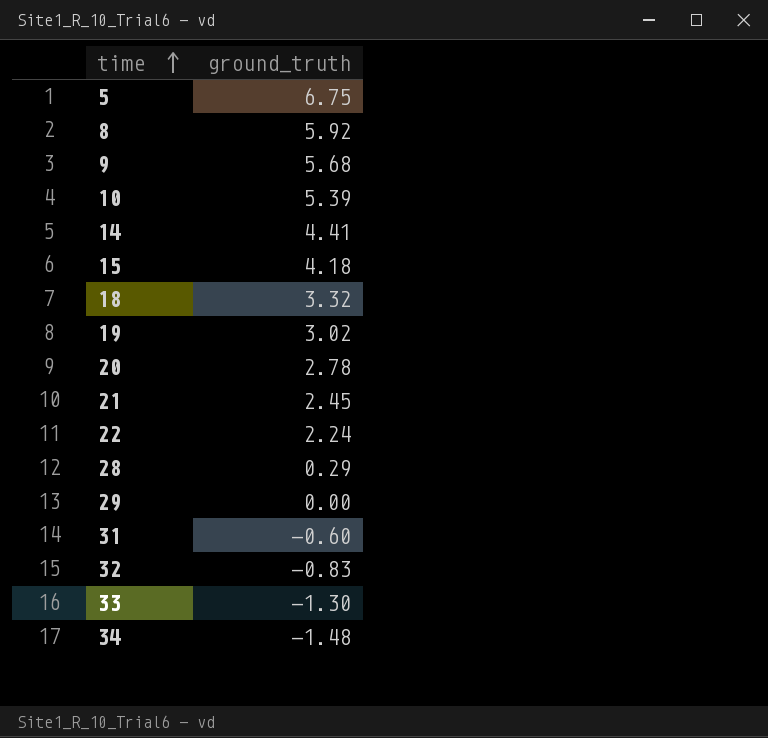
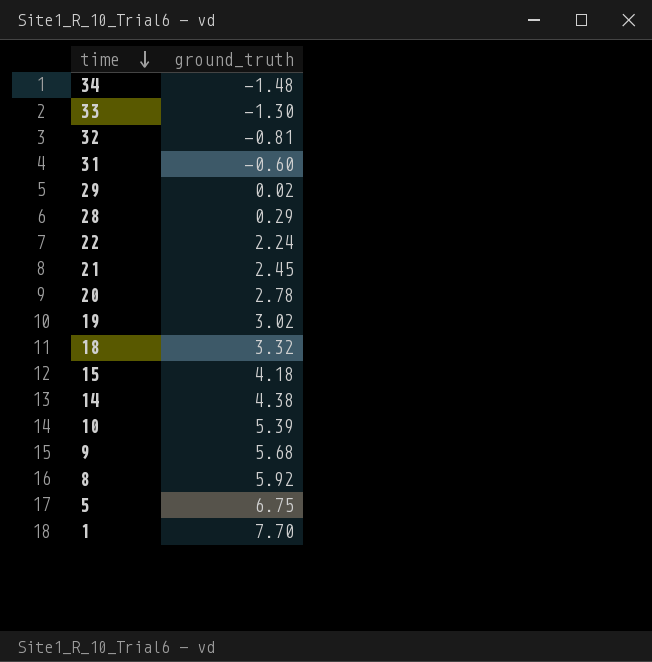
row order: time ascending -> time descending
32 | ground_truth: -0.83 -> -0.81
29 | ground_truth: 0.00 -> 0.02
14 | ground_truth: 4.41 -> 4.38
row 1: none -> 7.70

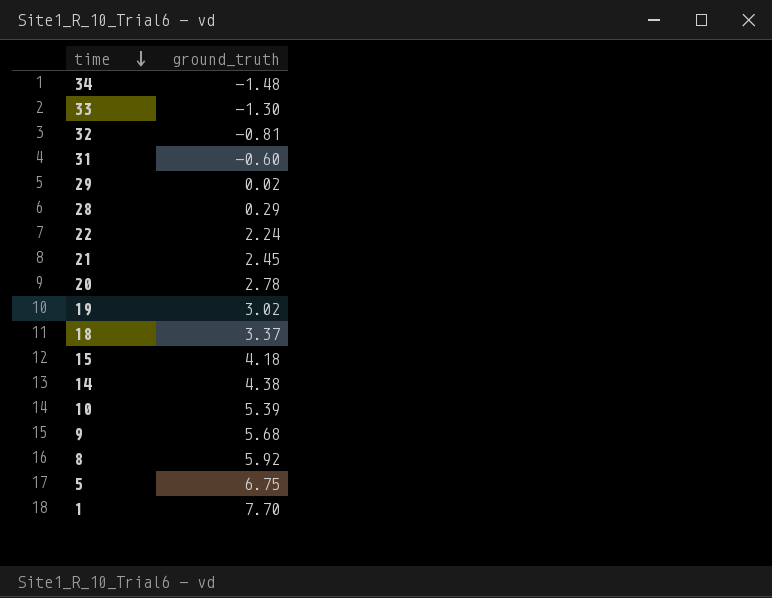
18 | ground_truth: 3.32 -> 3.37

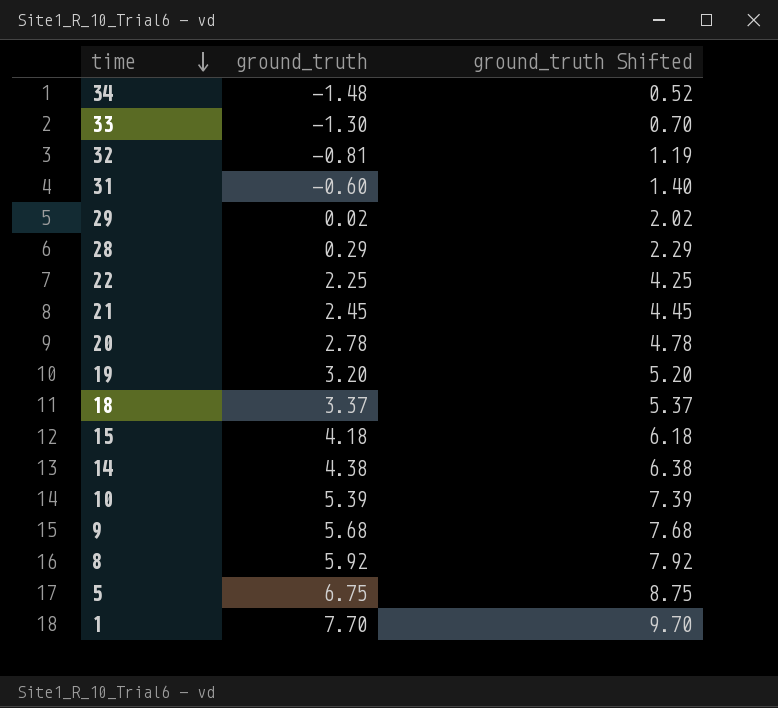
column ground_truth Shifted | formula: none -> [ground_truth] + 2
22 | ground_truth: 2.24 -> 2.25
19 | ground_truth: 3.02 -> 3.20

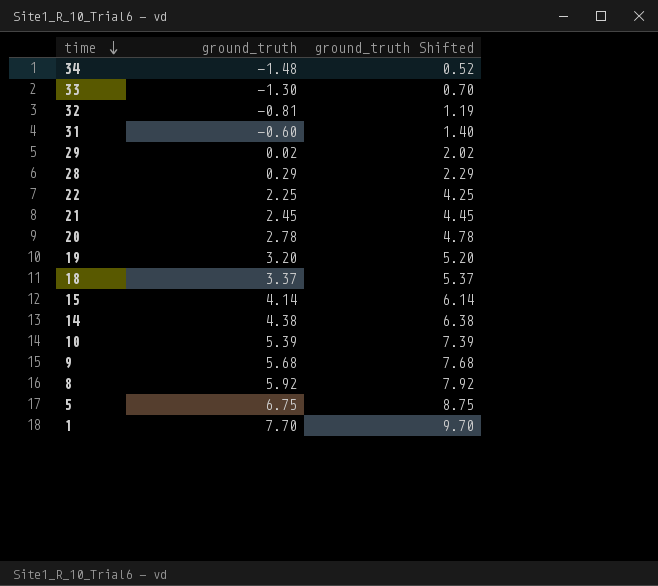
15 | ground_truth: 4.18 -> 4.14
15 | ground_truth Shifted: 6.18 -> 6.14

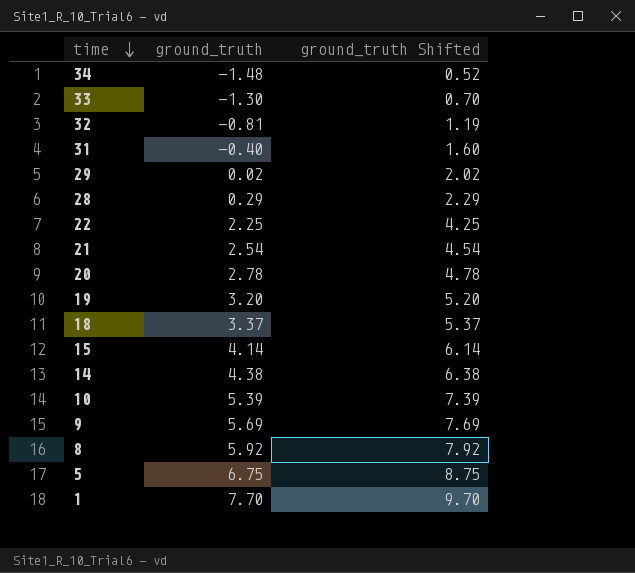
31 | ground_truth: -0.60 -> -0.40
31 | ground_truth Shifted: 1.40 -> 1.60
21 | ground_truth: 2.45 -> 2.54
21 | ground_truth Shifted: 4.45 -> 4.54
9 | ground_truth: 5.68 -> 5.69
9 | ground_truth Shifted: 7.68 -> 7.69

